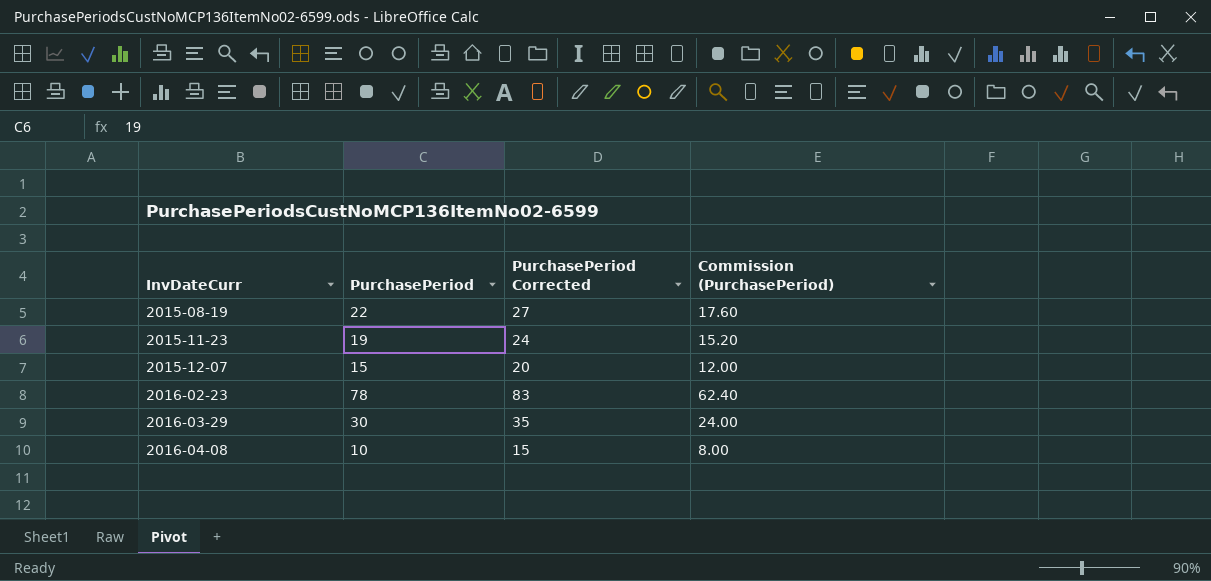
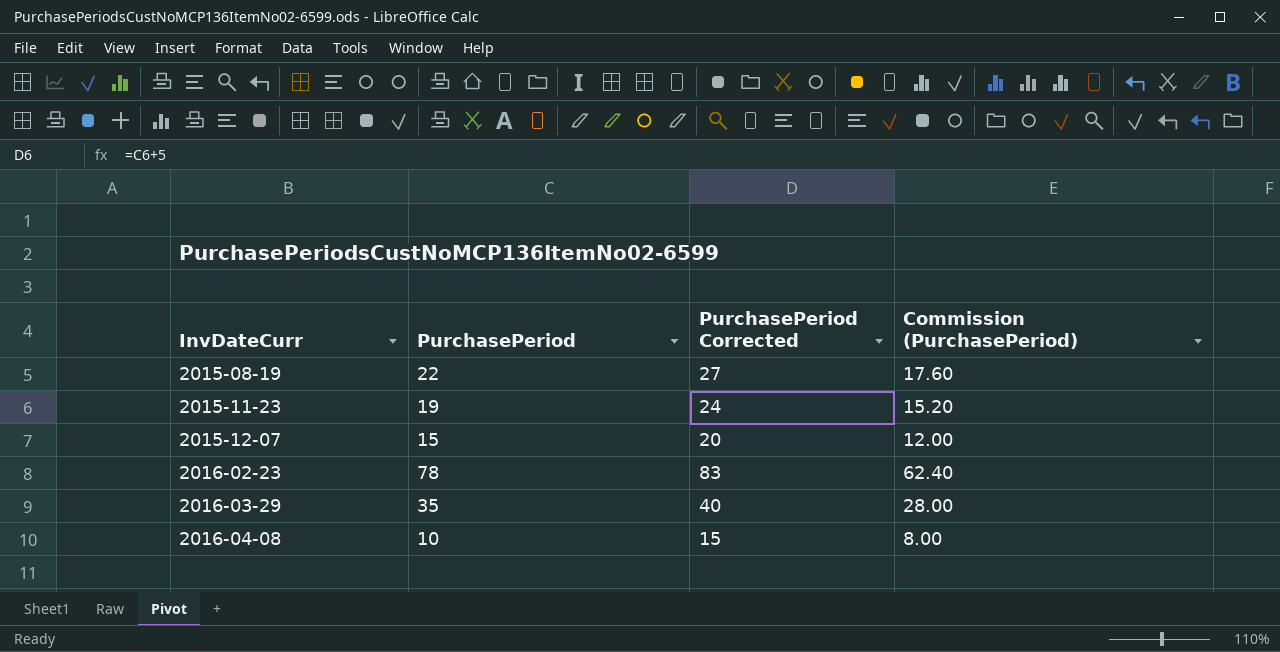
2016-03-29 | PurchasePeriod: 30 -> 35
2016-03-29 | PurchasePeriod Corrected: 35 -> 40
2016-03-29 | Commission (PurchasePeriod): 24.00 -> 28.00

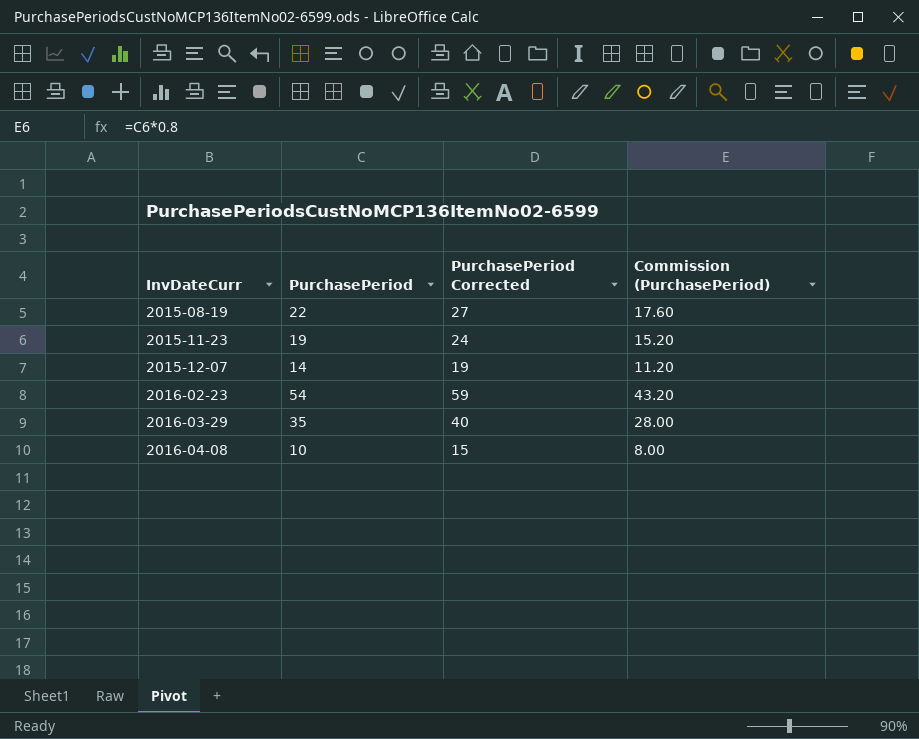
2015-12-07 | PurchasePeriod: 15 -> 14
2015-12-07 | PurchasePeriod Corrected: 20 -> 19
2015-12-07 | Commission (PurchasePeriod): 12.00 -> 11.20
2016-02-23 | PurchasePeriod: 78 -> 54
2016-02-23 | PurchasePeriod Corrected: 83 -> 59
2016-02-23 | Commission (PurchasePeriod): 62.40 -> 43.20

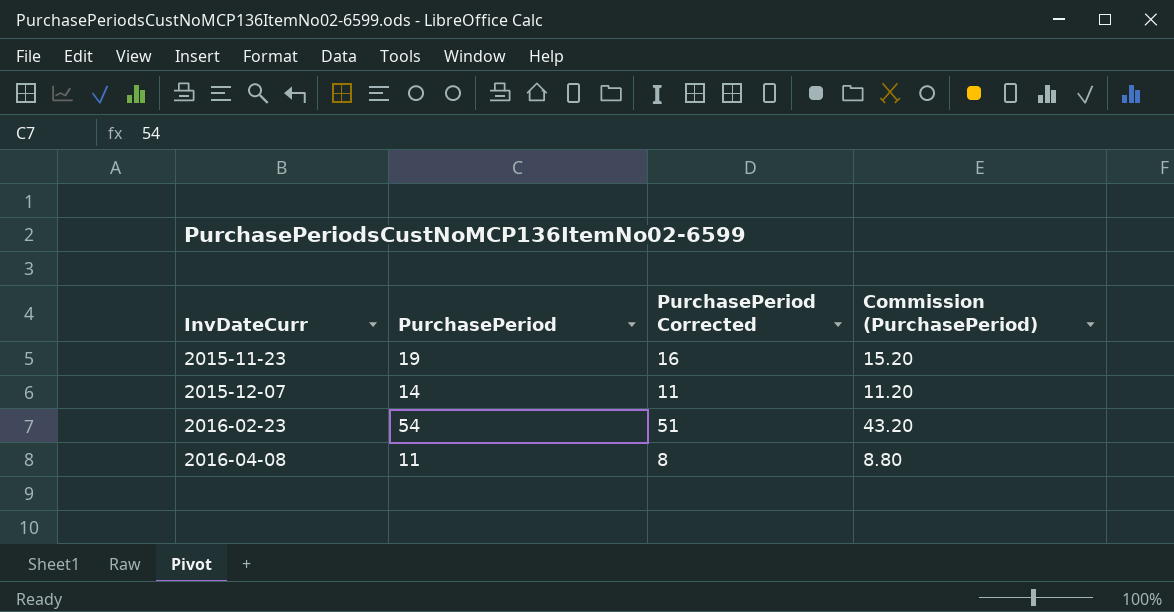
column PurchasePeriod Corrected | formula: [PurchasePeriod] + 5 -> [PurchasePeriod] - 3
row 2015-08-19: 22 | 27 | 17.60 -> none
row 2016-03-29: 35 | 40 | 28.00 -> none
2016-04-08 | PurchasePeriod: 10 -> 11
2016-04-08 | Commission (PurchasePeriod): 8.00 -> 8.80

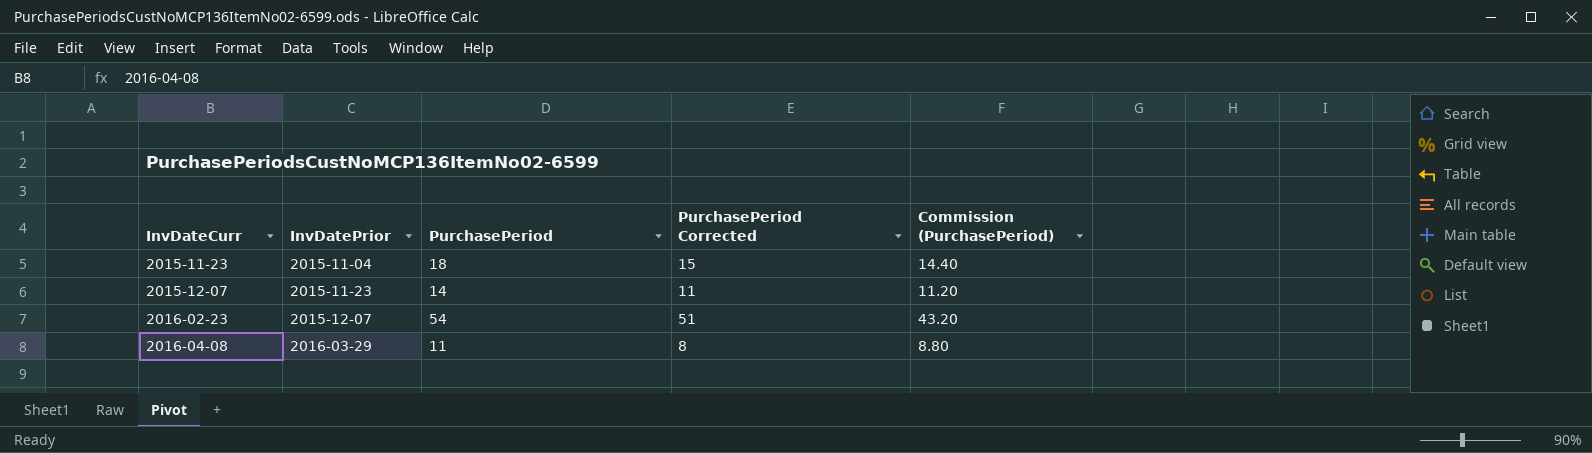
column InvDatePrior | position: none -> 2
2015-11-23 | PurchasePeriod: 19 -> 18
2015-11-23 | PurchasePeriod Corrected: 16 -> 15
2015-11-23 | Commission (PurchasePeriod): 15.20 -> 14.40

